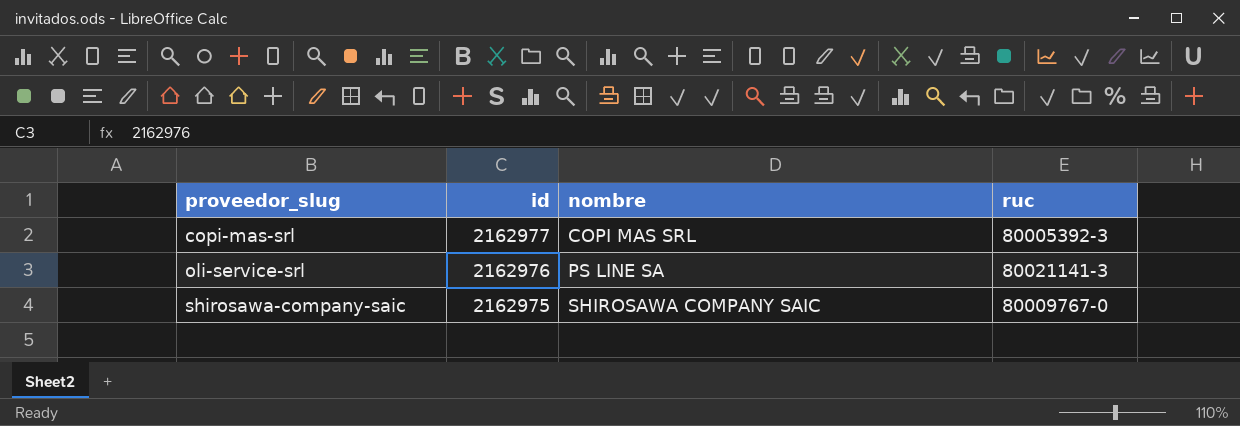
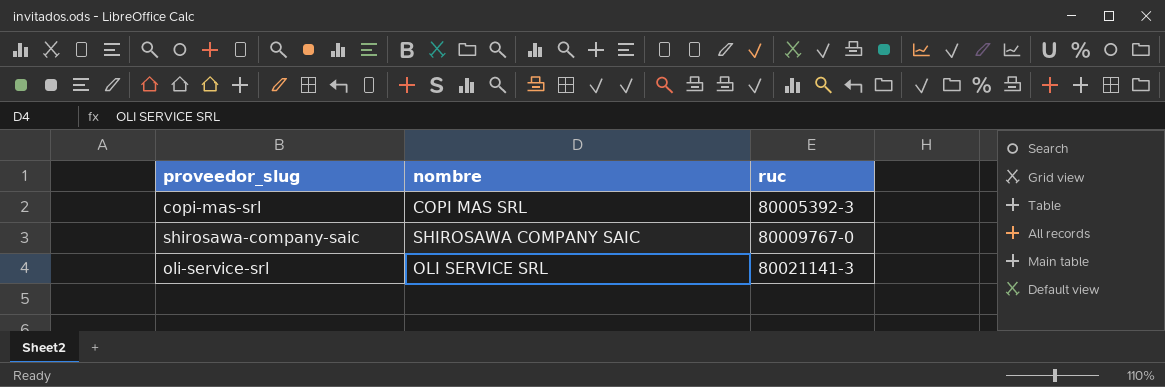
row order: proveedor_slug ascending -> ruc ascending
column id | position: 2 -> none
oli-service-srl | nombre: PS LINE SA -> OLI SERVICE SRL

